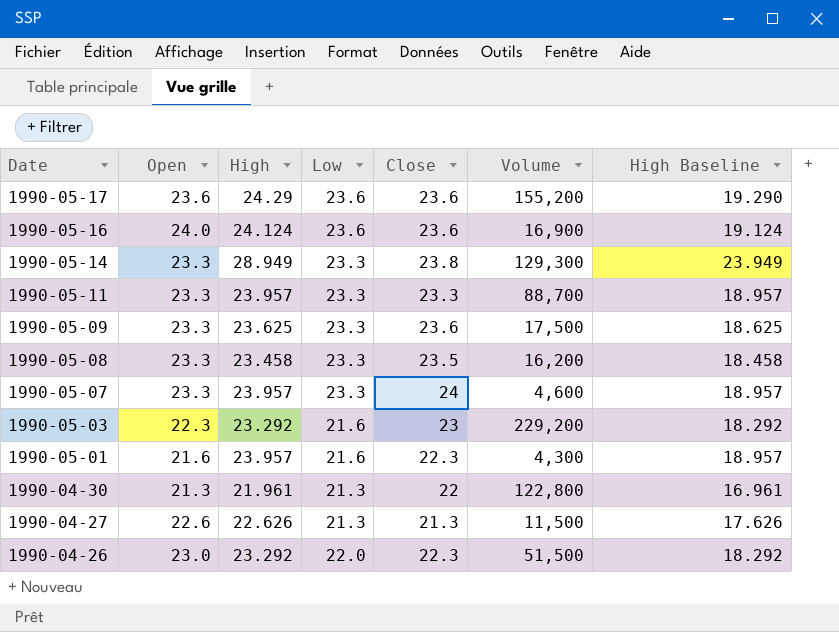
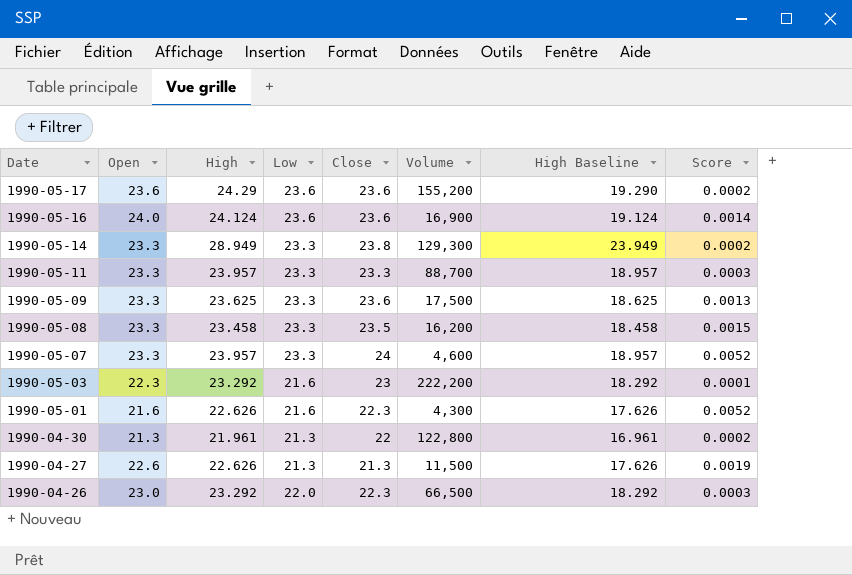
column Score | formula: none -> [Close] / [Volume]
1990-05-03 | Volume: 229,200 -> 222,200
1990-05-01 | High: 23.957 -> 22.626
1990-05-01 | High Baseline: 18.957 -> 17.626
1990-04-26 | Volume: 51,500 -> 66,500

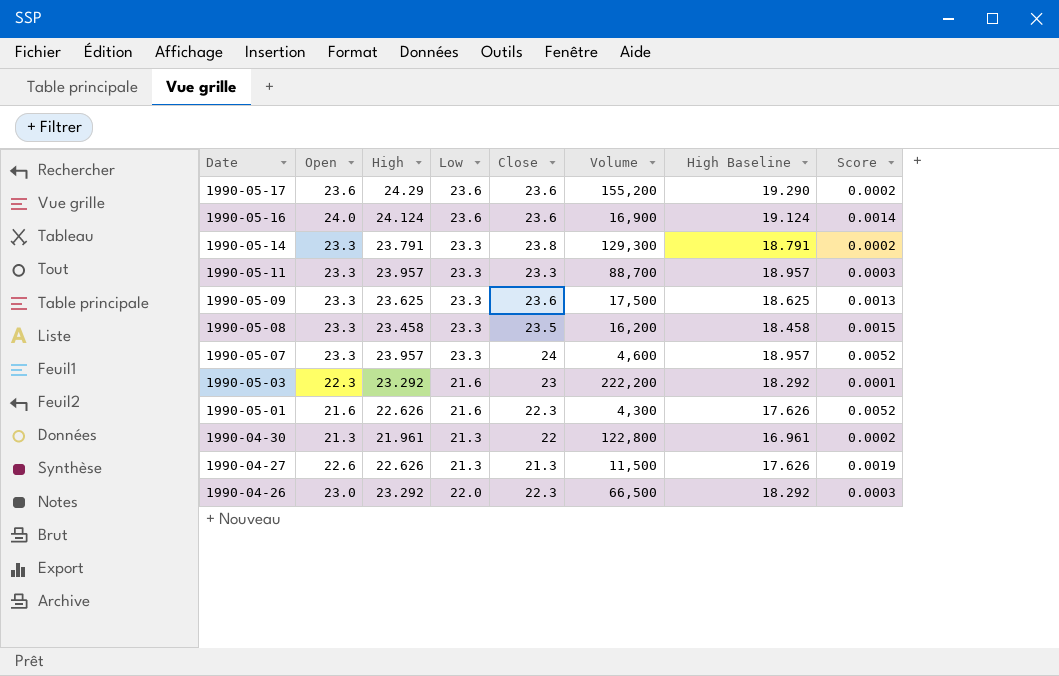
1990-05-14 | High: 28.949 -> 23.791
1990-05-14 | High Baseline: 23.949 -> 18.791

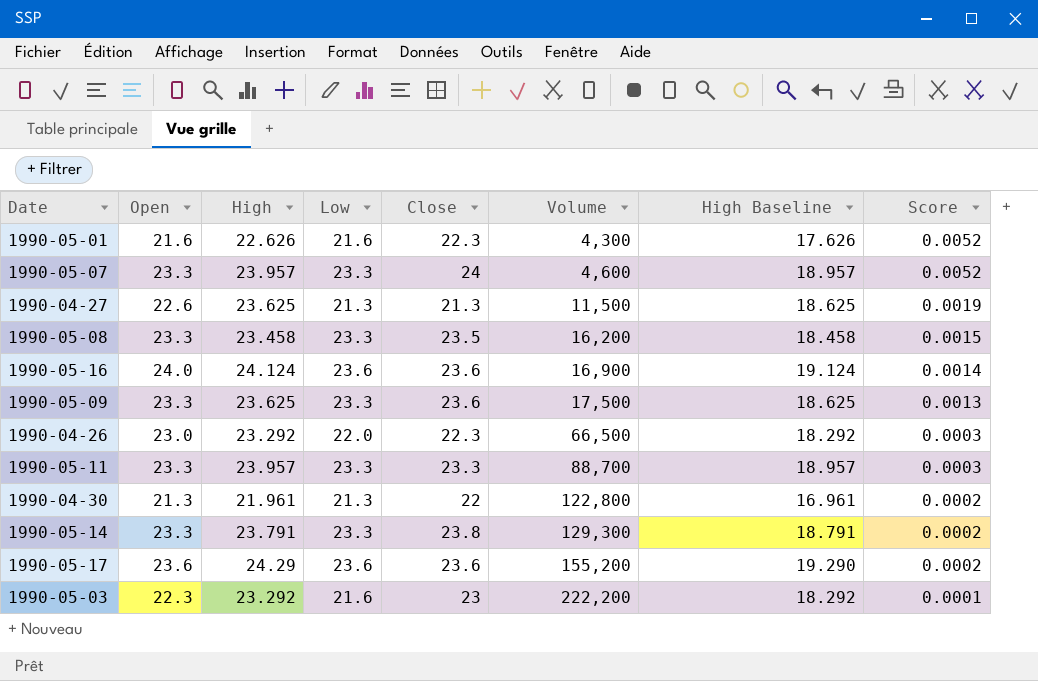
row order: Date descending -> Volume ascending
1990-04-27 | High: 22.626 -> 23.625
1990-04-27 | High Baseline: 17.626 -> 18.625

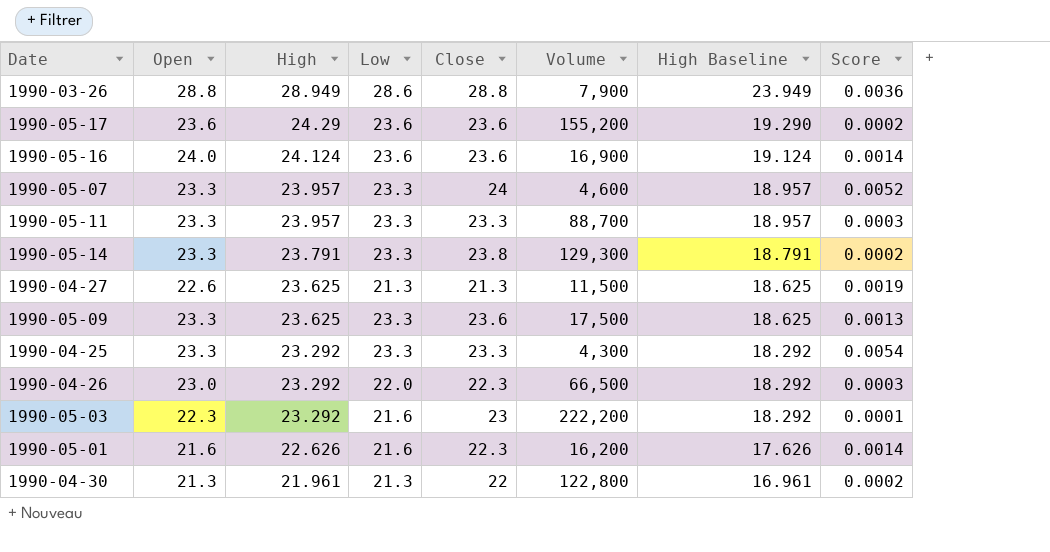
row order: Volume ascending -> High descending
row 1990-05-08: 23.3 | 23.458 | 23.3 | 23.5 | 16,200 | 18.458 | 0.0015 -> none
row 1990-03-26: none -> 28.8 | 28.949 | 28.6 | 28.8 | 7,900 | 23.949 | 0.0036
row 1990-04-25: none -> 23.3 | 23.292 | 23.3 | 23.3 | 4,300 | 18.292 | 0.0054
1990-05-01 | Volume: 4,300 -> 16,200
1990-05-01 | Score: 0.0052 -> 0.0014

